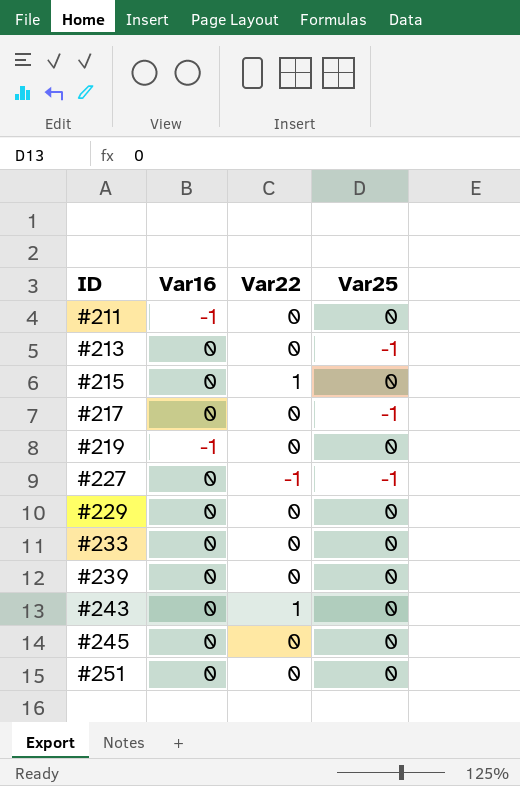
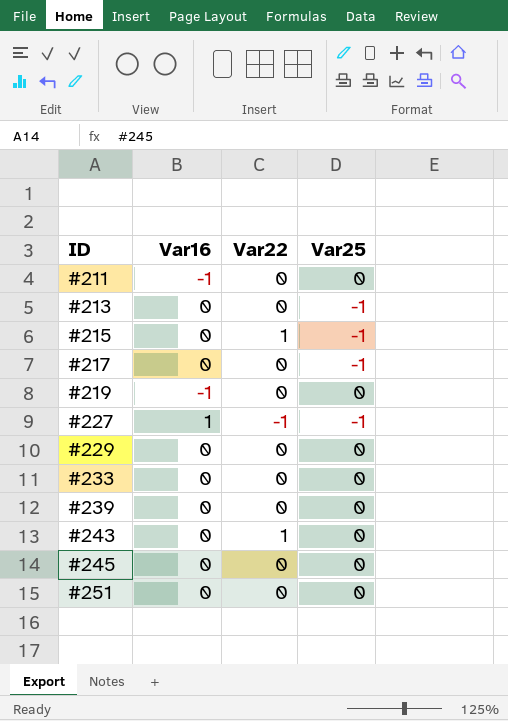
#215 | Var25: 0 -> -1
#227 | Var16: 0 -> 1

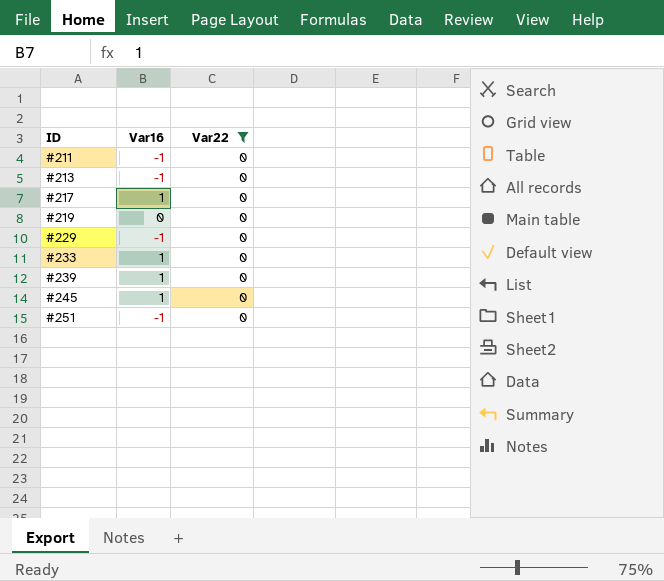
filter: none -> Var22 = 0
column Var25 | position: 4 -> none
#213 | Var16: 0 -> -1
#217 | Var16: 0 -> 1
#219 | Var16: -1 -> 0
#229 | Var16: 0 -> -1
#233 | Var16: 0 -> 1
#239 | Var16: 0 -> 1
#245 | Var16: 0 -> 1
#251 | Var16: 0 -> -1

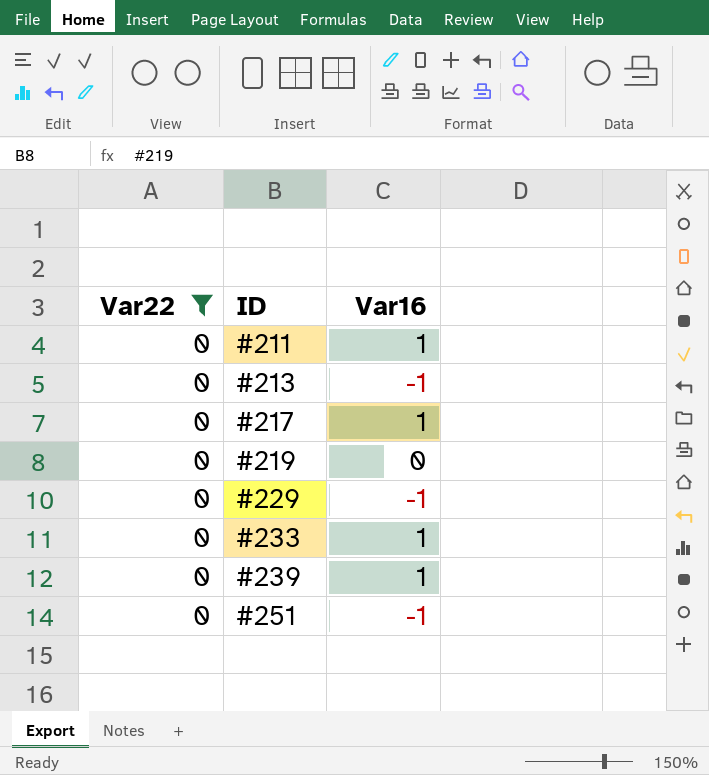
column Var22 | position: 3 -> 1
row #245: 1 | 0 -> none
#211 | Var16: -1 -> 1

